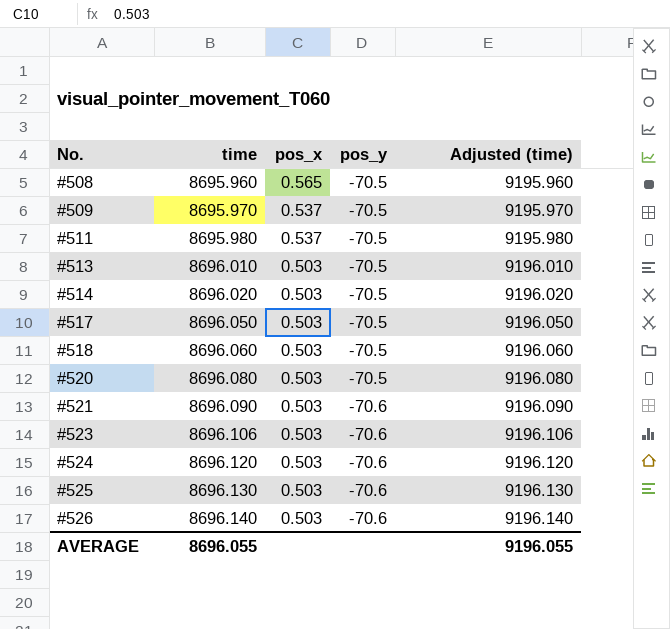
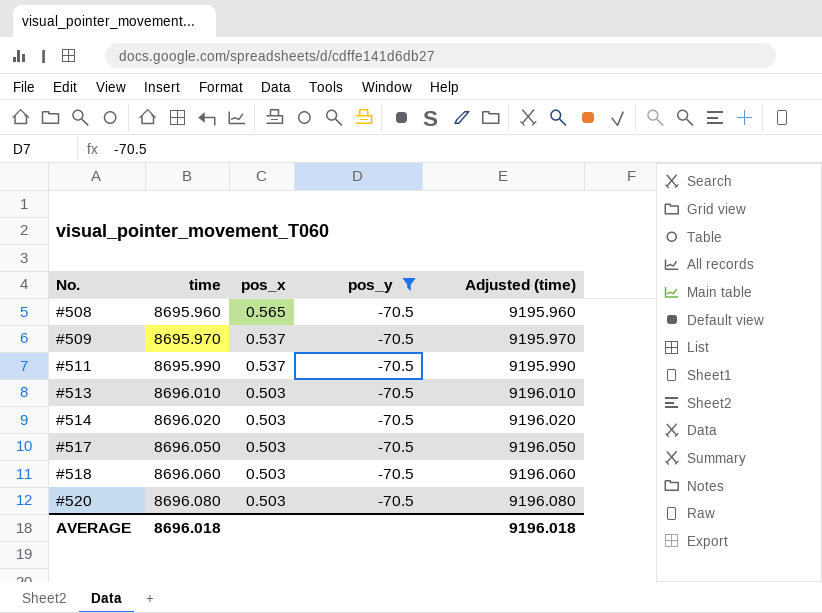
filter: none -> pos_y = -70.5
#511 | time: 8695.980 -> 8695.990
#511 | Adjusted (time): 9195.980 -> 9195.990
AVERAGE | time: 8696.055 -> 8696.018
AVERAGE | Adjusted (time): 9196.055 -> 9196.018

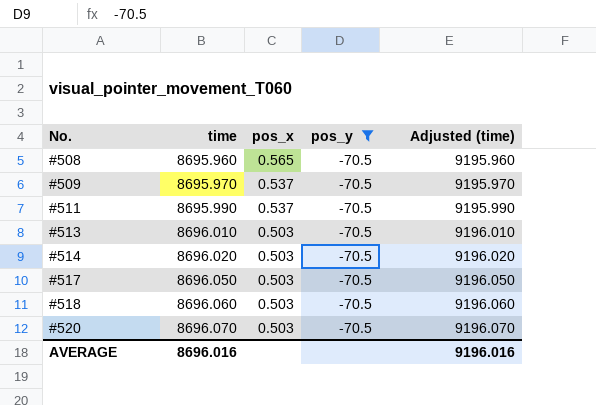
#520 | time: 8696.080 -> 8696.070
#520 | Adjusted (time): 9196.080 -> 9196.070
AVERAGE | time: 8696.018 -> 8696.016
AVERAGE | Adjusted (time): 9196.018 -> 9196.016

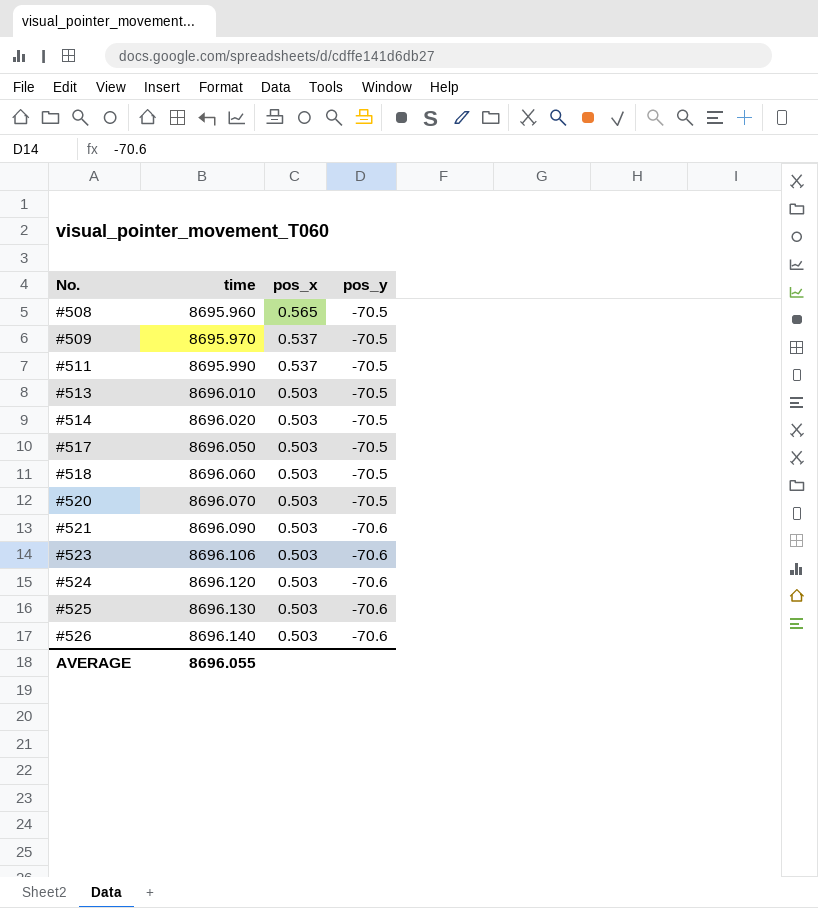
filter: pos_y = -70.5 -> none
column Adjusted (time) | formula: [time] + 500 -> none
AVERAGE | time: 8696.016 -> 8696.055

